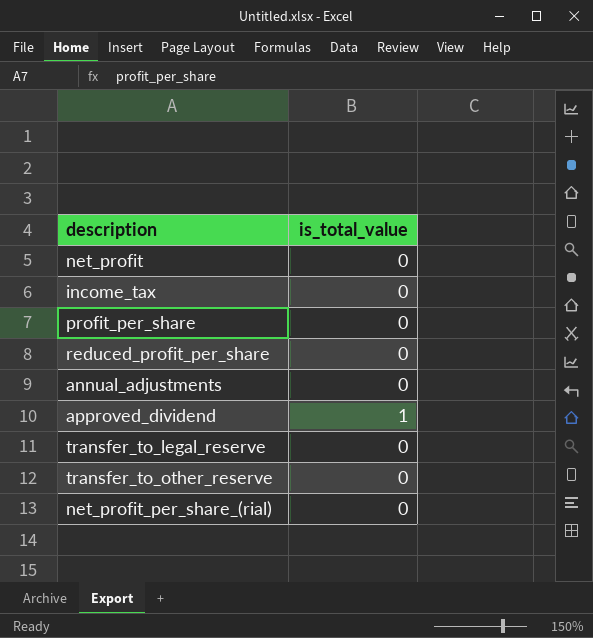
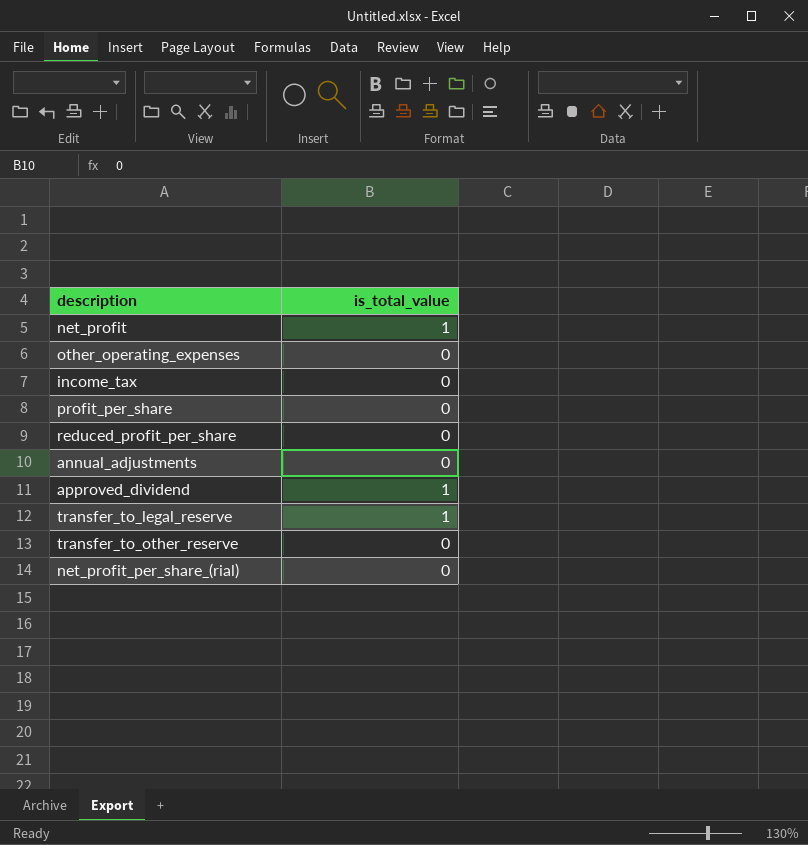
net_profit | is_total_value: 0 -> 1
row other_operating_expenses: none -> 0
transfer_to_legal_reserve | is_total_value: 0 -> 1

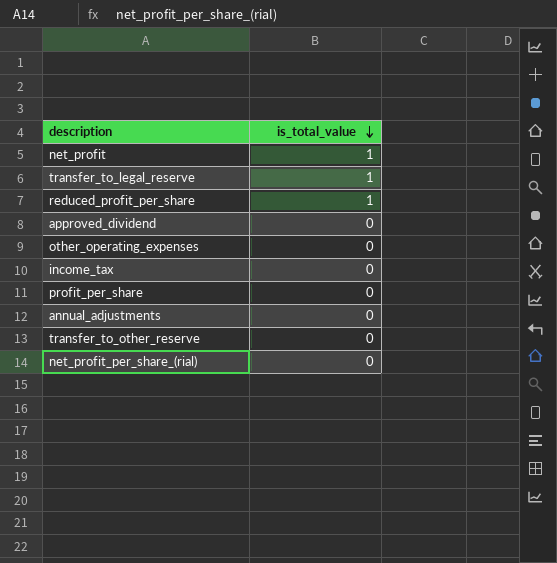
row order: none -> is_total_value descending
reduced_profit_per_share | is_total_value: 0 -> 1
approved_dividend | is_total_value: 1 -> 0

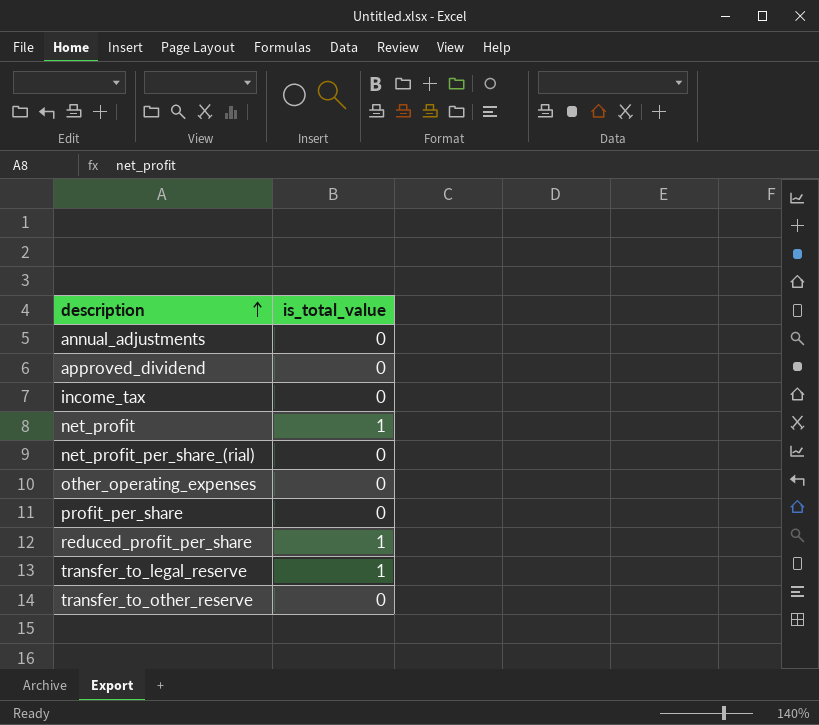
row order: is_total_value descending -> description ascending

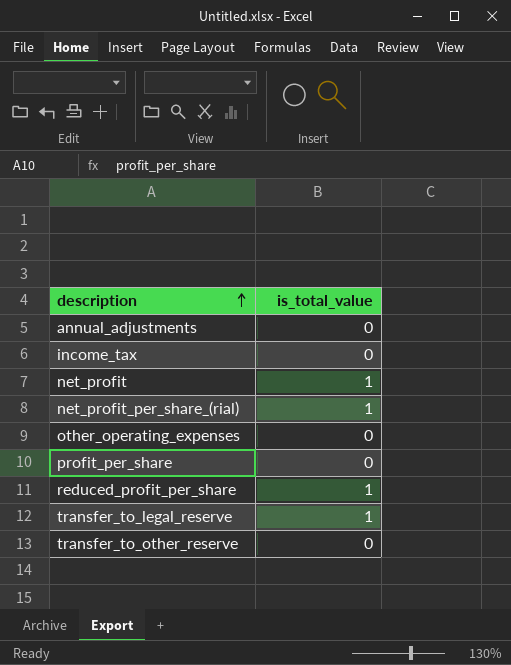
row approved_dividend: 0 -> none
net_profit_per_share_(rial) | is_total_value: 0 -> 1

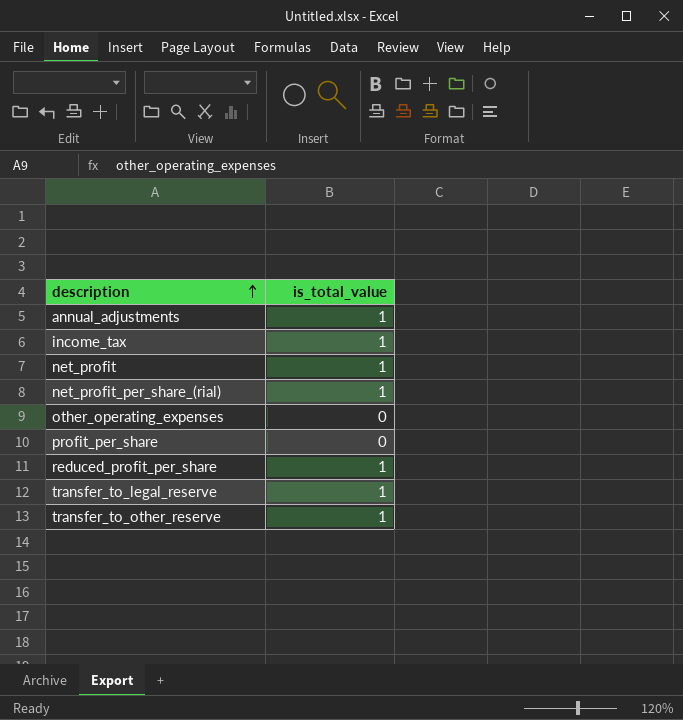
annual_adjustments | is_total_value: 0 -> 1
income_tax | is_total_value: 0 -> 1
transfer_to_other_reserve | is_total_value: 0 -> 1

